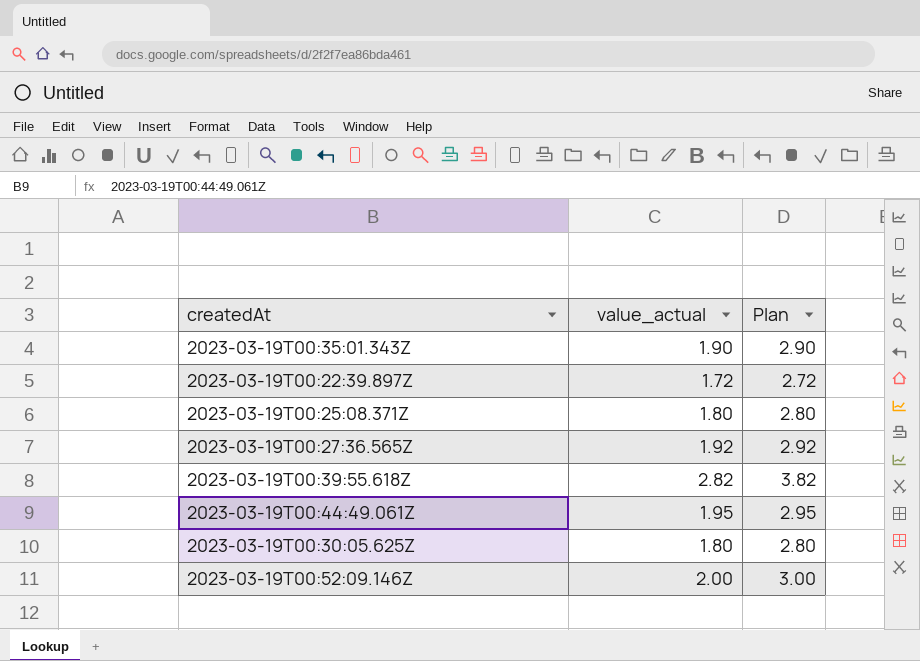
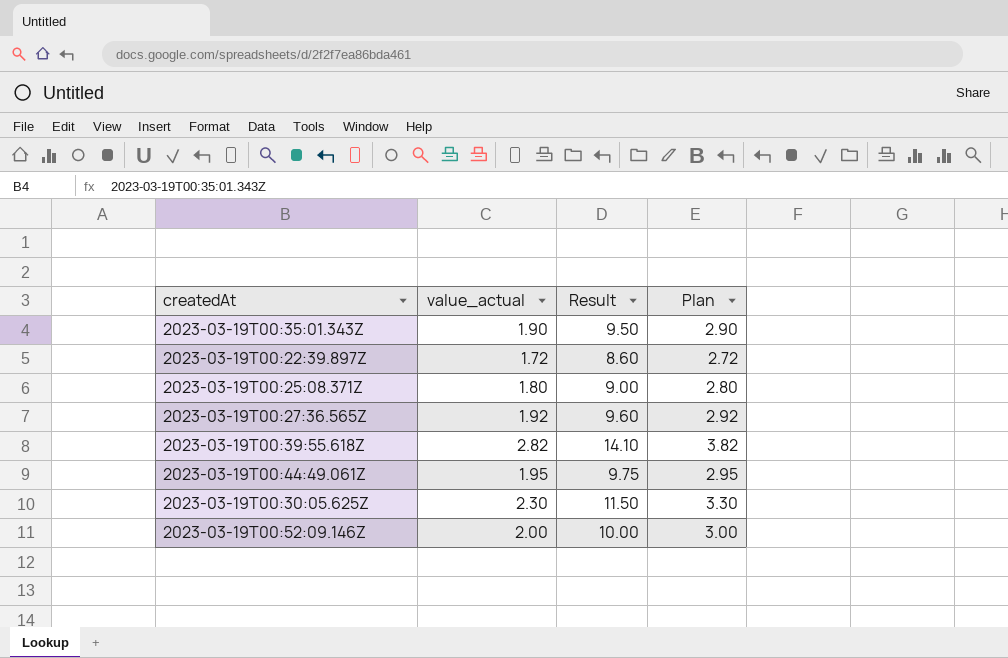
column Result | formula: none -> [value_actual] * 5
2023-03-19T00:30:05.625Z | value_actual: 1.80 -> 2.30
2023-03-19T00:30:05.625Z | Plan: 2.80 -> 3.30

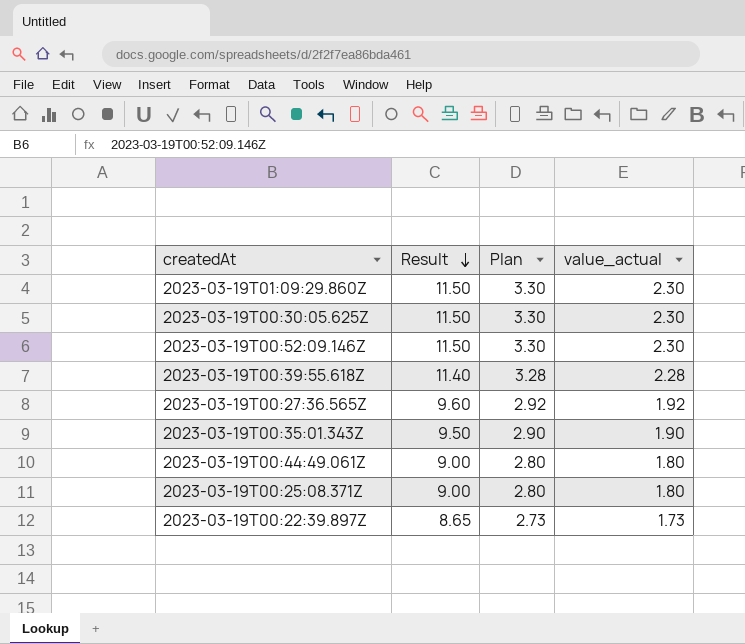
row order: none -> Result descending
column value_actual | position: 2 -> 4
row 2023-03-19T01:09:29.860Z: none -> 11.50 | 3.30 | 2.30
2023-03-19T00:52:09.146Z | Result: 10.00 -> 11.50
2023-03-19T00:52:09.146Z | Plan: 3.00 -> 3.30
2023-03-19T00:52:09.146Z | value_actual: 2.00 -> 2.30
2023-03-19T00:39:55.618Z | Result: 14.10 -> 11.40
2023-03-19T00:39:55.618Z | Plan: 3.82 -> 3.28
2023-03-19T00:39:55.618Z | value_actual: 2.82 -> 2.28
2023-03-19T00:44:49.061Z | Result: 9.75 -> 9.00
2023-03-19T00:44:49.061Z | Plan: 2.95 -> 2.80
2023-03-19T00:44:49.061Z | value_actual: 1.95 -> 1.80
2023-03-19T00:22:39.897Z | Result: 8.60 -> 8.65
2023-03-19T00:22:39.897Z | Plan: 2.72 -> 2.73
2023-03-19T00:22:39.897Z | value_actual: 1.72 -> 1.73

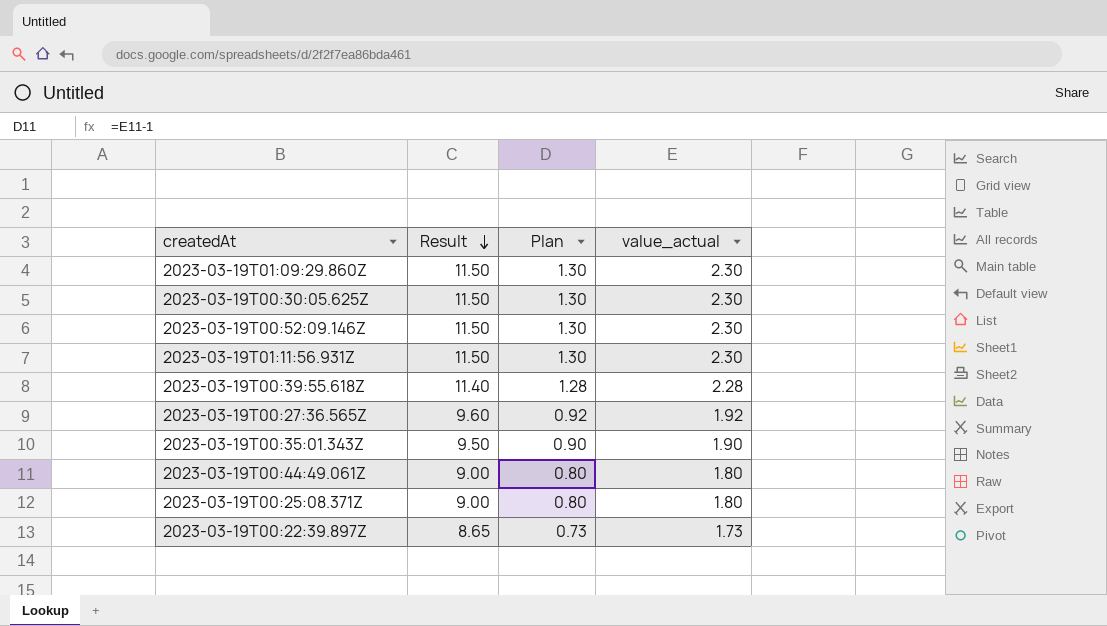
column Plan | formula: [value_actual] + 1 -> [value_actual] - 1
row 2023-03-19T01:11:56.931Z: none -> 11.50 | 1.30 | 2.30

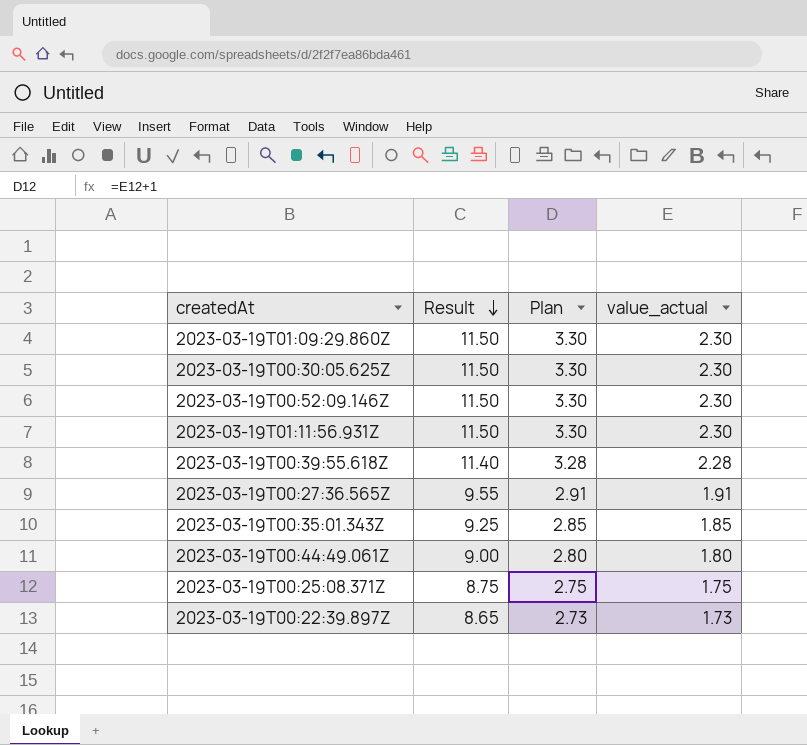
column Plan | formula: [value_actual] - 1 -> [value_actual] + 1
2023-03-19T00:27:36.565Z | Result: 9.60 -> 9.55
2023-03-19T00:27:36.565Z | value_actual: 1.92 -> 1.91
2023-03-19T00:35:01.343Z | Result: 9.50 -> 9.25
2023-03-19T00:35:01.343Z | value_actual: 1.90 -> 1.85
2023-03-19T00:25:08.371Z | Result: 9.00 -> 8.75
2023-03-19T00:25:08.371Z | value_actual: 1.80 -> 1.75

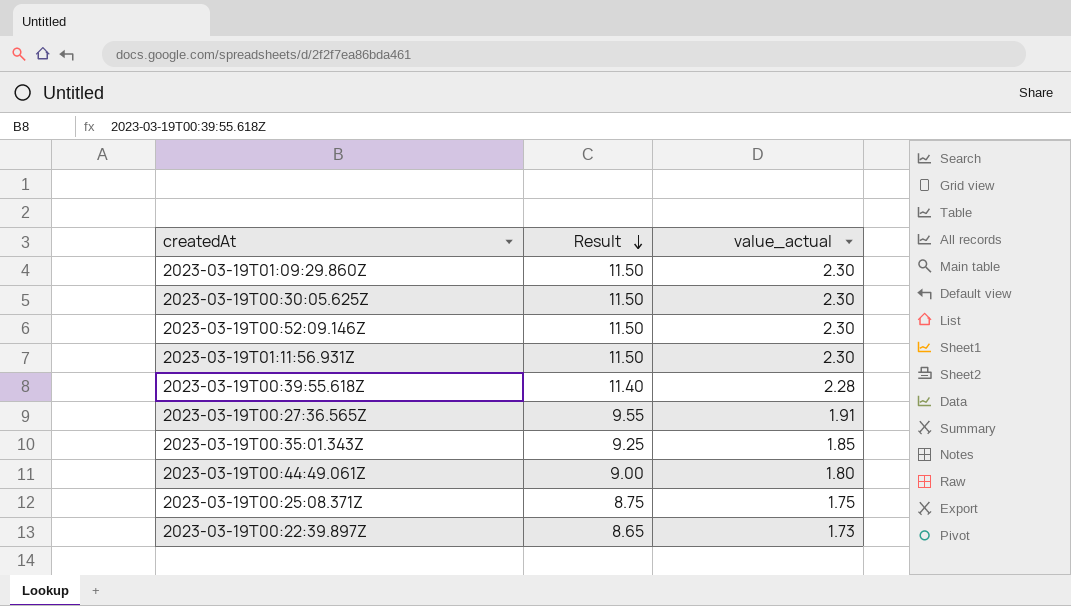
column Plan | formula: [value_actual] + 1 -> none

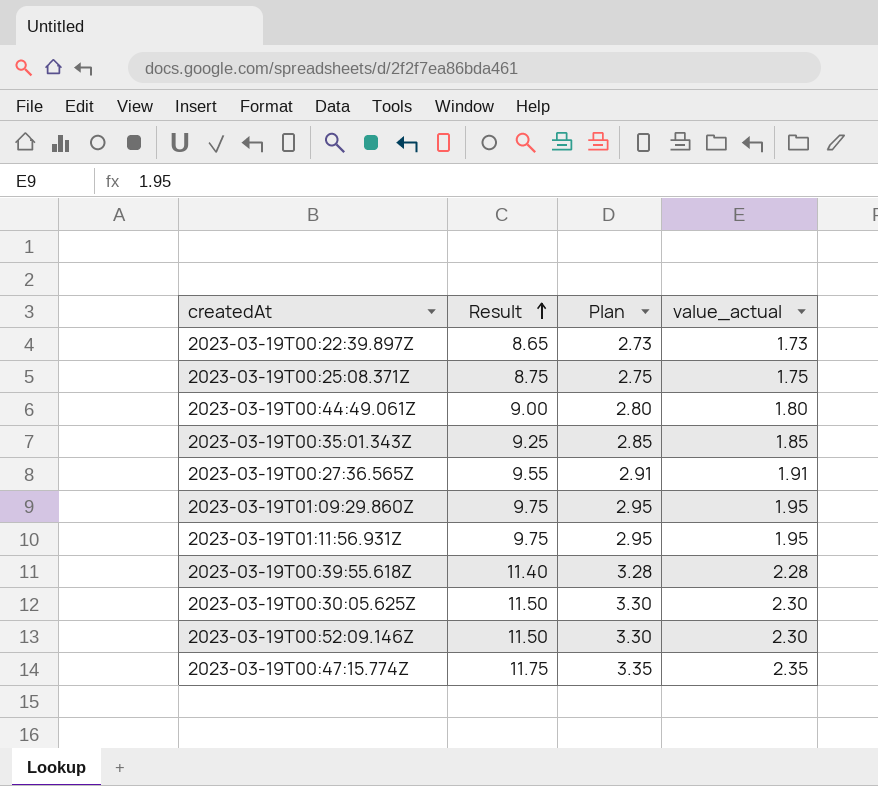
row order: Result descending -> Result ascending
column Plan | formula: none -> [value_actual] + 1
2023-03-19T01:09:29.860Z | Result: 11.50 -> 9.75
2023-03-19T01:09:29.860Z | value_actual: 2.30 -> 1.95
2023-03-19T01:11:56.931Z | Result: 11.50 -> 9.75
2023-03-19T01:11:56.931Z | value_actual: 2.30 -> 1.95
row 2023-03-19T00:47:15.774Z: none -> 11.75 | 3.35 | 2.35

